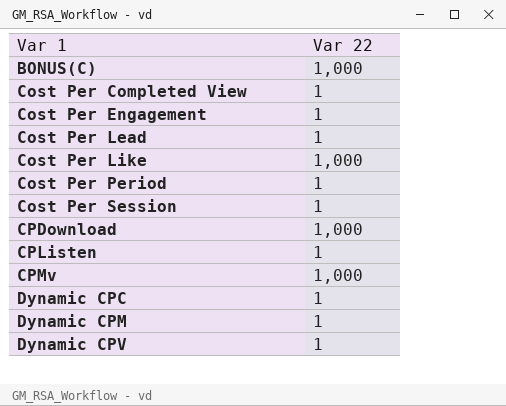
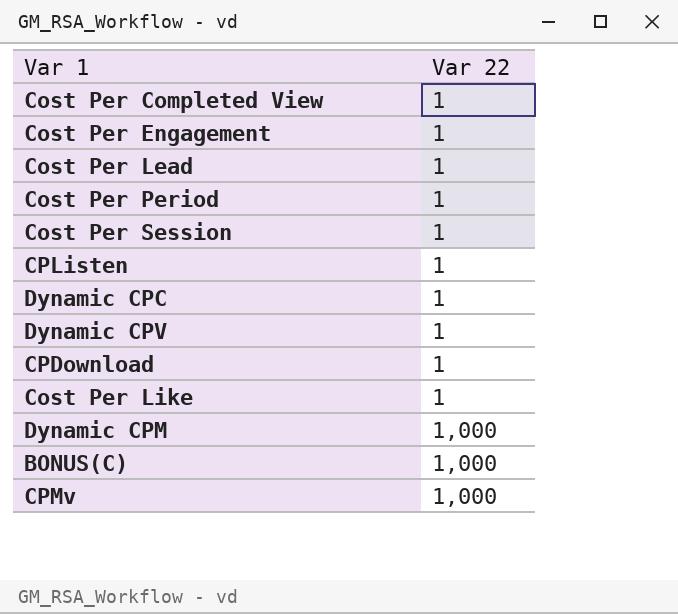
row order: Var 1 ascending -> Var 22 ascending
CPDownload | Var 22: 1,000 -> 1
Cost Per Like | Var 22: 1,000 -> 1
Dynamic CPM | Var 22: 1 -> 1,000

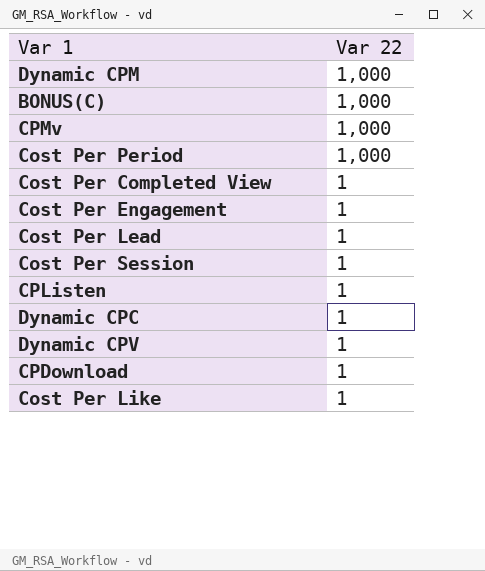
row order: Var 22 ascending -> Var 22 descending
Cost Per Period | Var 22: 1 -> 1,000

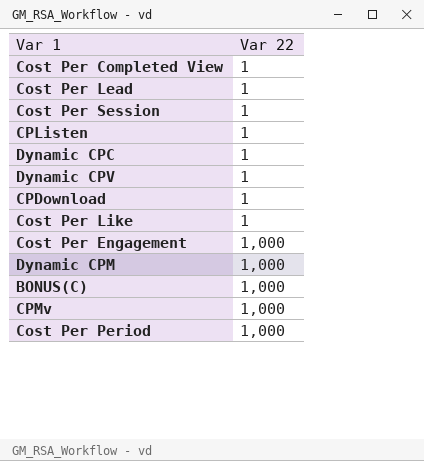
row order: Var 22 descending -> Var 22 ascending
Cost Per Engagement | Var 22: 1 -> 1,000

